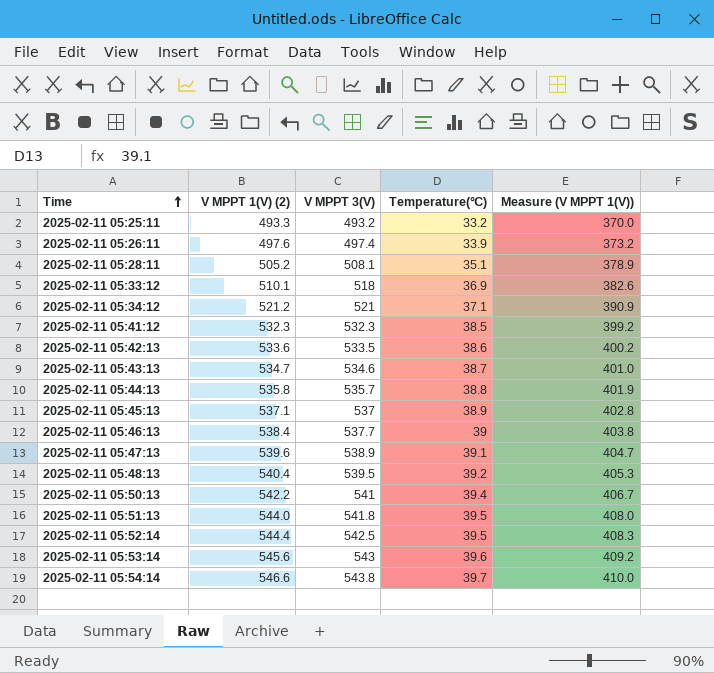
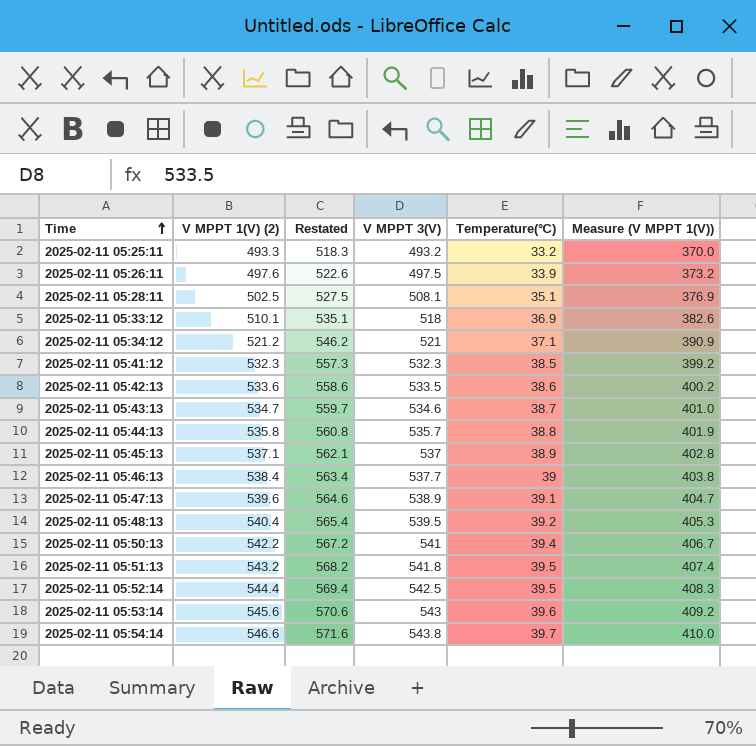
column Restated | formula: none -> [V MPPT 1(V) (2)] + 25
2025-02-11 05:26:11 | V MPPT 3(V): 497.4 -> 497.5
2025-02-11 05:28:11 | V MPPT 1(V) (2): 505.2 -> 502.5
2025-02-11 05:28:11 | Measure (V MPPT 1(V)): 378.9 -> 376.9
2025-02-11 05:51:13 | V MPPT 1(V) (2): 544.0 -> 543.2
2025-02-11 05:51:13 | Measure (V MPPT 1(V)): 408.0 -> 407.4

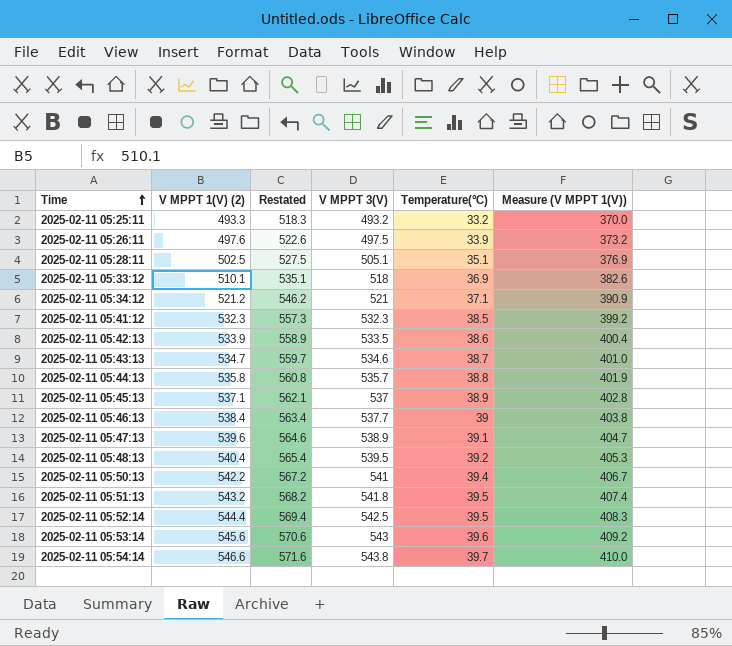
2025-02-11 05:28:11 | V MPPT 3(V): 508.1 -> 505.1
2025-02-11 05:42:13 | V MPPT 1(V) (2): 533.6 -> 533.9
2025-02-11 05:42:13 | Restated: 558.6 -> 558.9
2025-02-11 05:42:13 | Measure (V MPPT 1(V)): 400.2 -> 400.4

